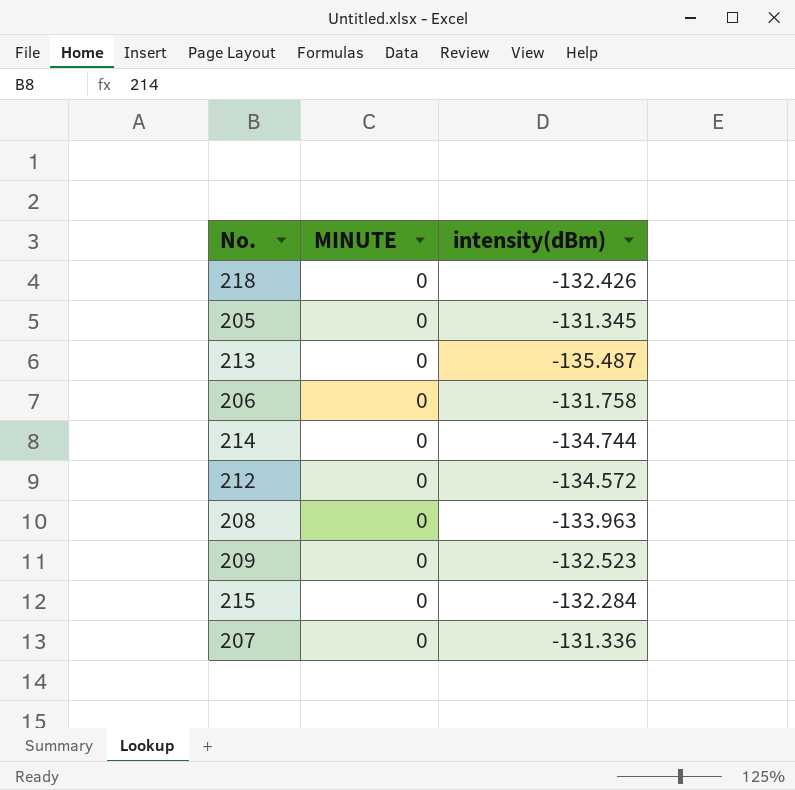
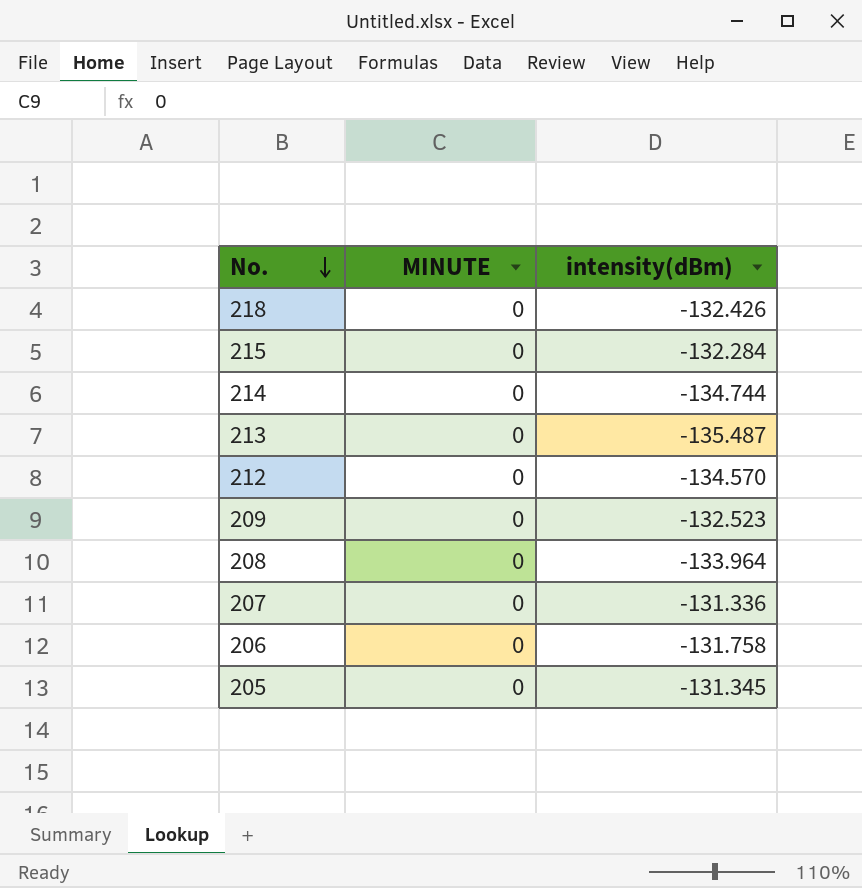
row order: none -> No. descending
212 | intensity(dBm): -134.572 -> -134.570
208 | intensity(dBm): -133.963 -> -133.964

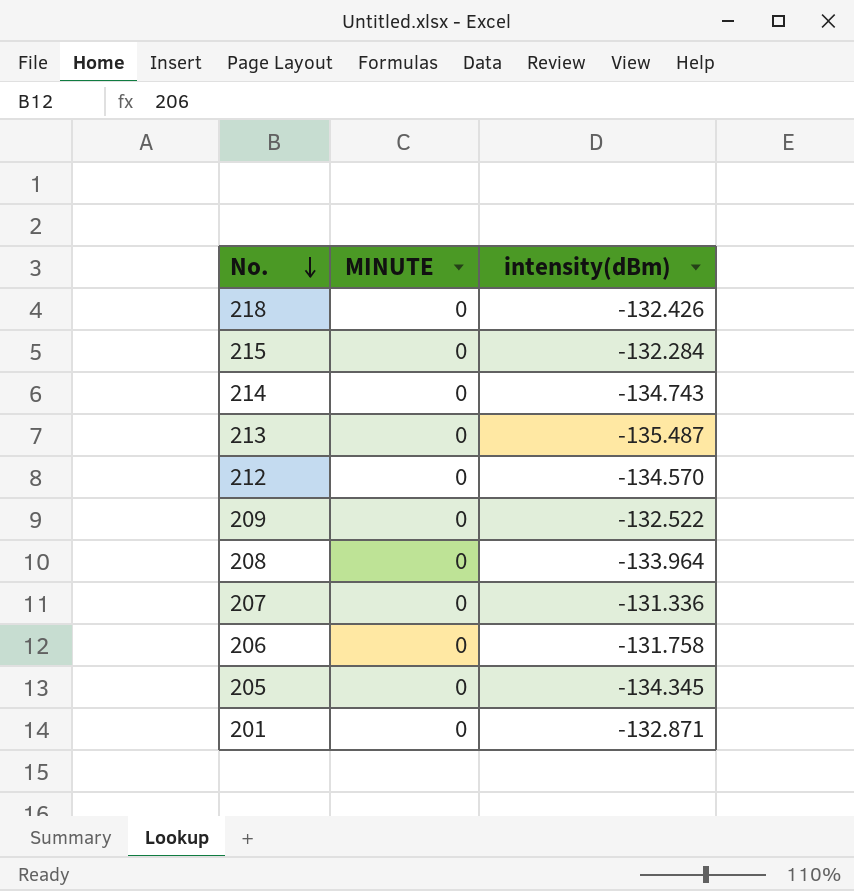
214 | intensity(dBm): -134.744 -> -134.743
209 | intensity(dBm): -132.523 -> -132.522
205 | intensity(dBm): -131.345 -> -134.345
row 201: none -> 0 | -132.871

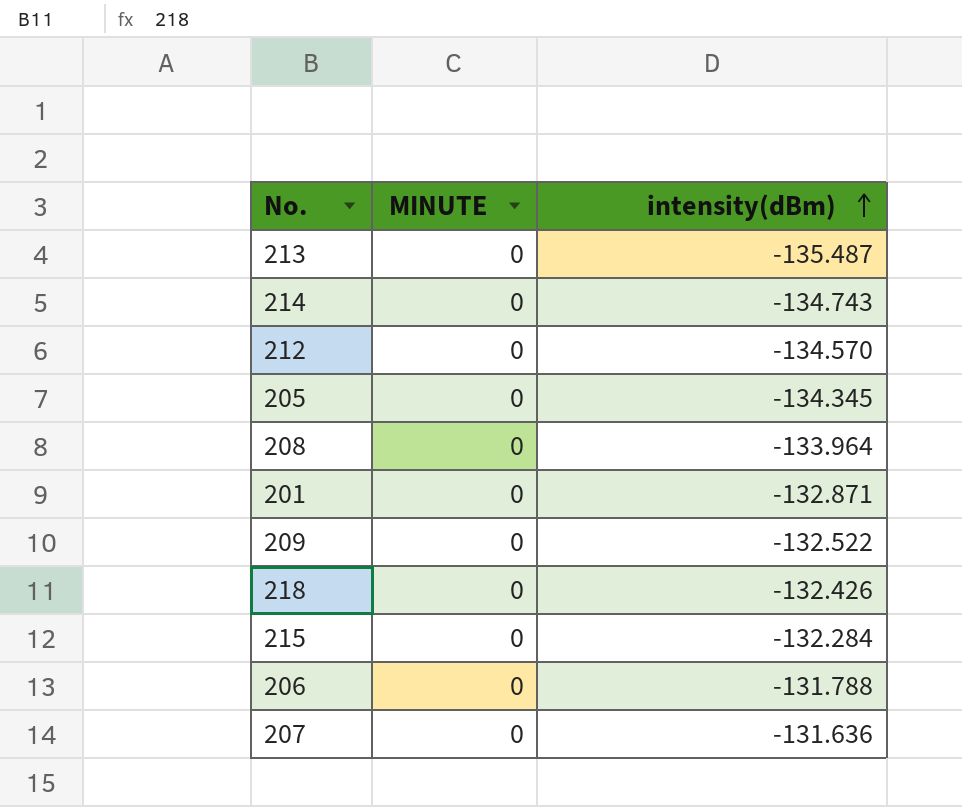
row order: No. descending -> intensity(dBm) ascending
206 | intensity(dBm): -131.758 -> -131.788
207 | intensity(dBm): -131.336 -> -131.636

